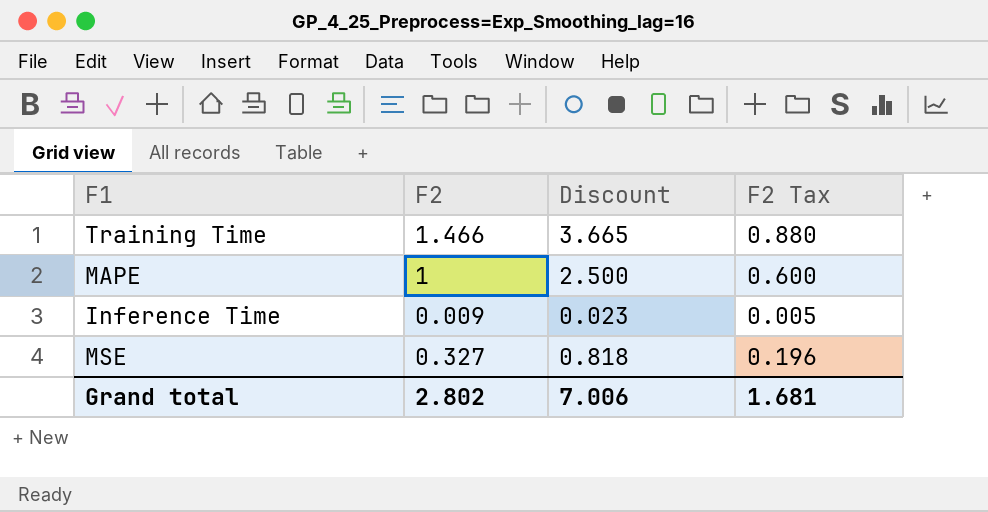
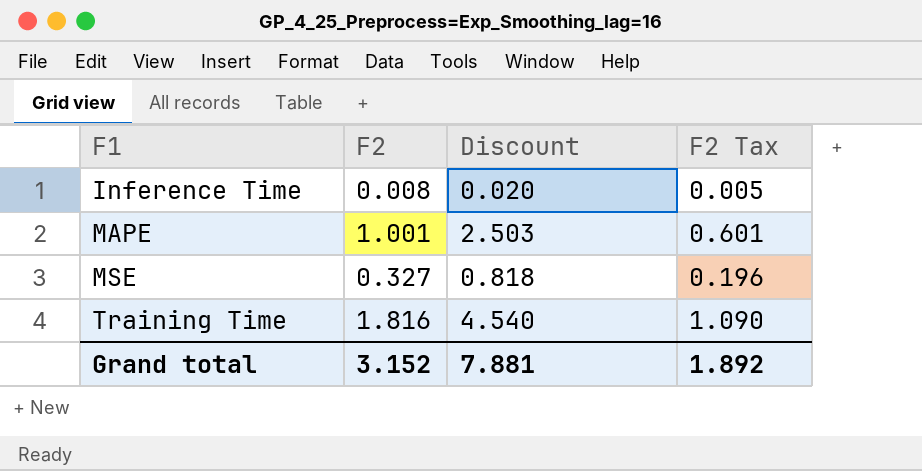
row order: none -> F1 ascending
Inference Time | F2: 0.009 -> 0.008
Inference Time | Discount: 0.023 -> 0.020
MAPE | F2: 1 -> 1.001
MAPE | Discount: 2.500 -> 2.503
MAPE | F2 Tax: 0.600 -> 0.601
Training Time | F2: 1.466 -> 1.816
Training Time | Discount: 3.665 -> 4.540
Training Time | F2 Tax: 0.880 -> 1.090
Grand total | F2: 2.802 -> 3.152
Grand total | Discount: 7.006 -> 7.881
Grand total | F2 Tax: 1.681 -> 1.892

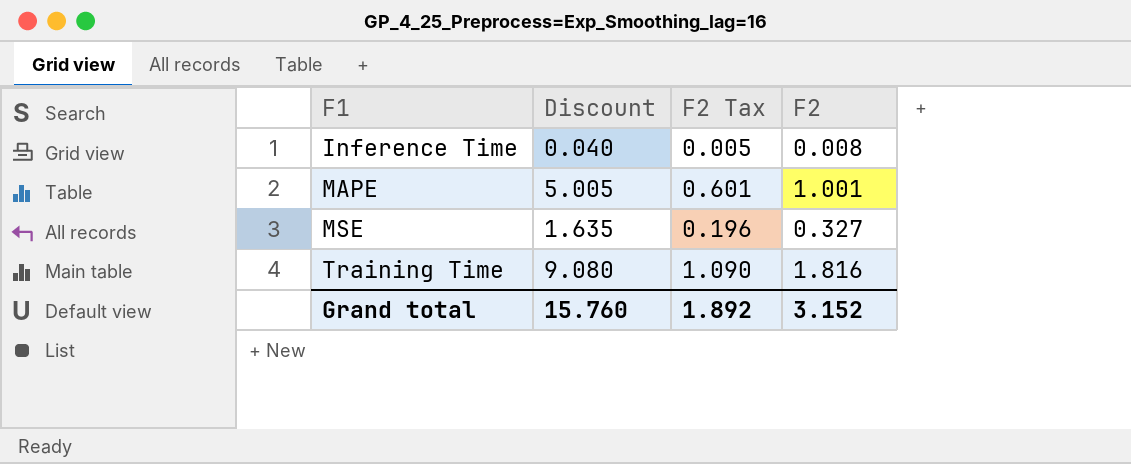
column Discount | formula: [F2] * 2.5 -> [F2] * 5
column F2 | position: 2 -> 4
Grand total | Discount: 7.881 -> 15.760

